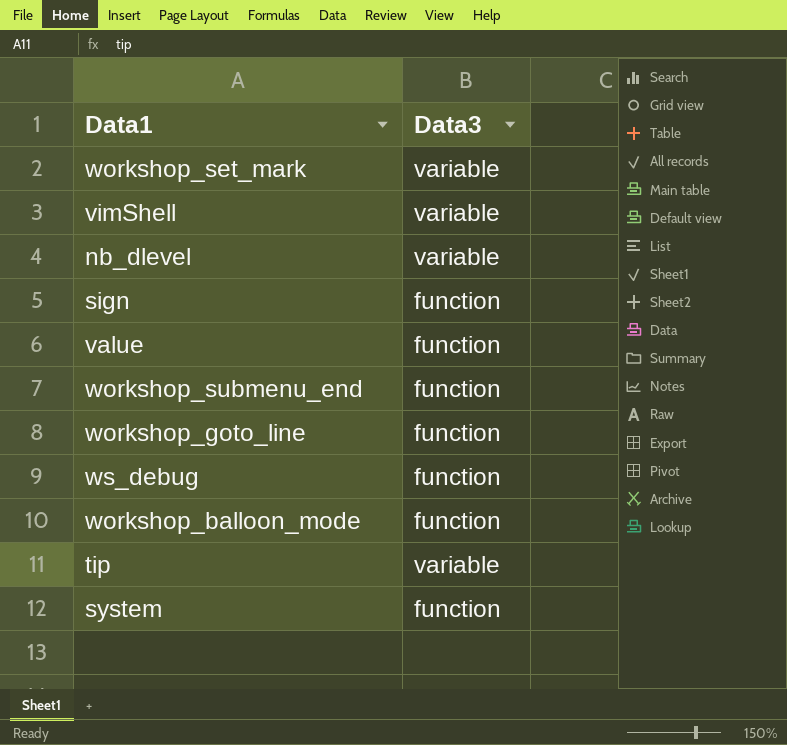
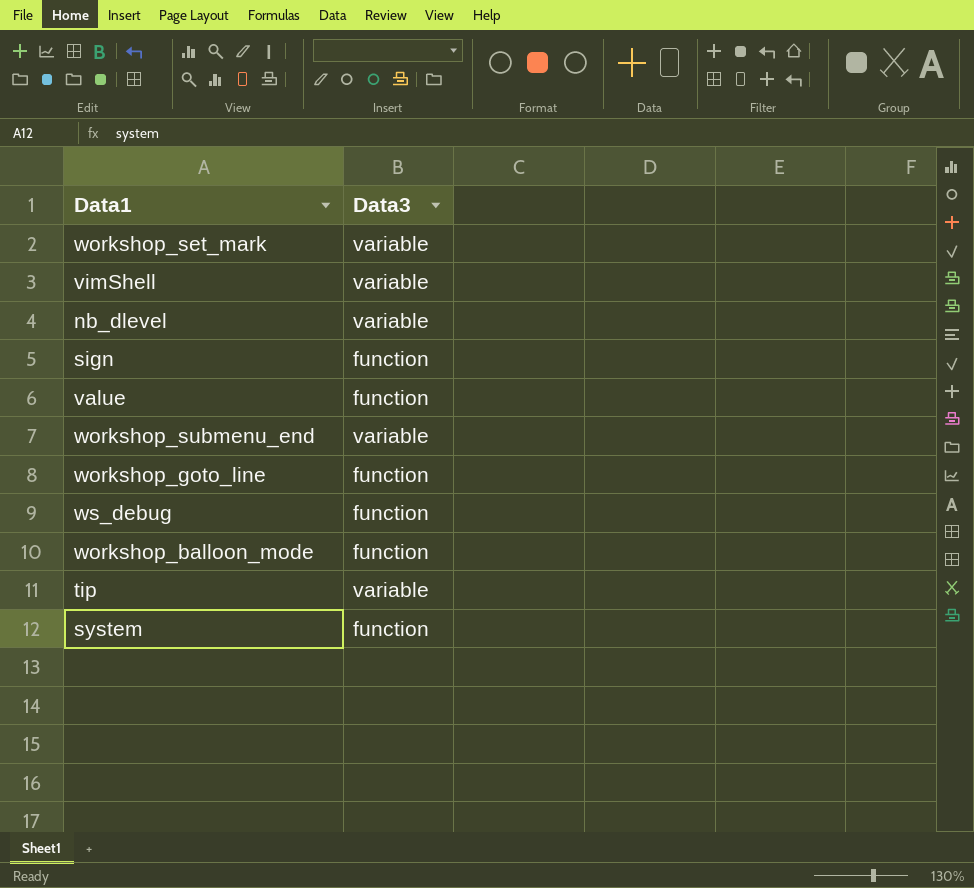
workshop_submenu_end | Data3: function -> variable

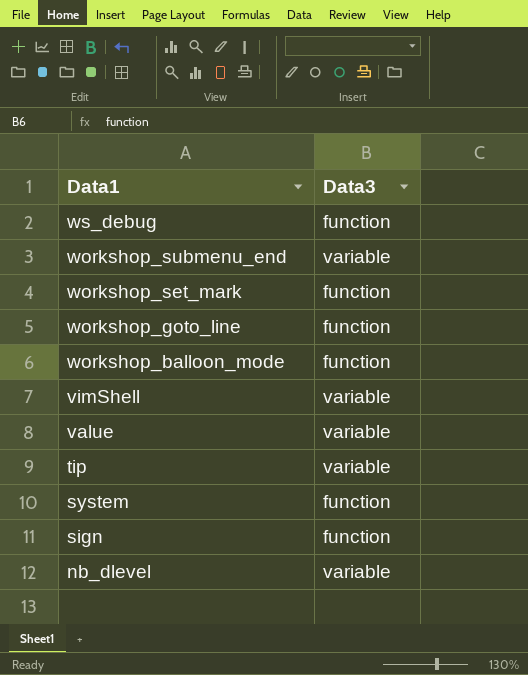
row order: none -> Data1 descending
workshop_set_mark | Data3: variable -> function
value | Data3: function -> variable

